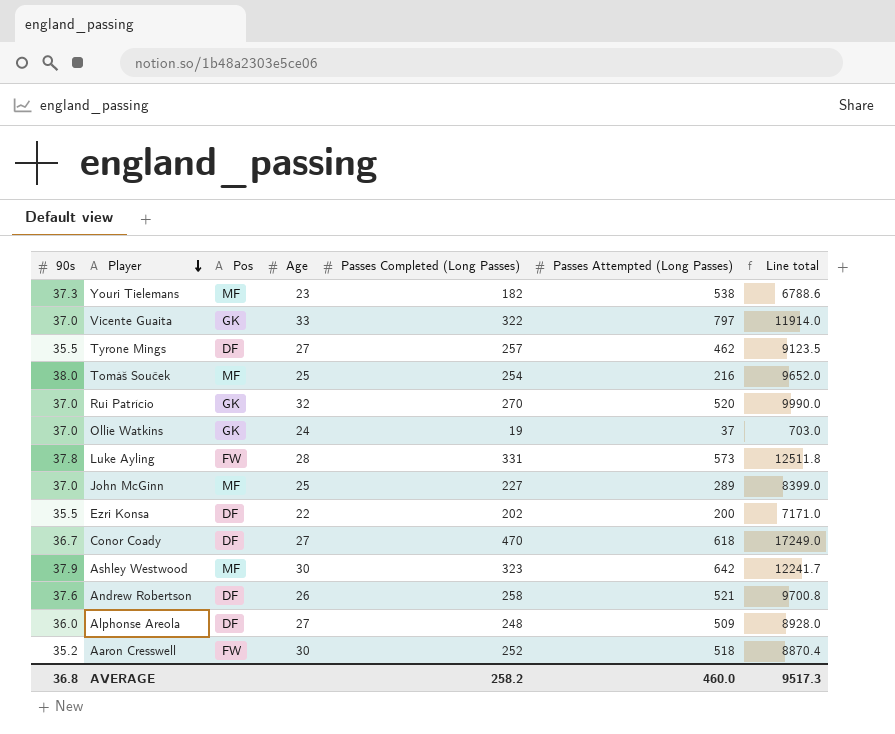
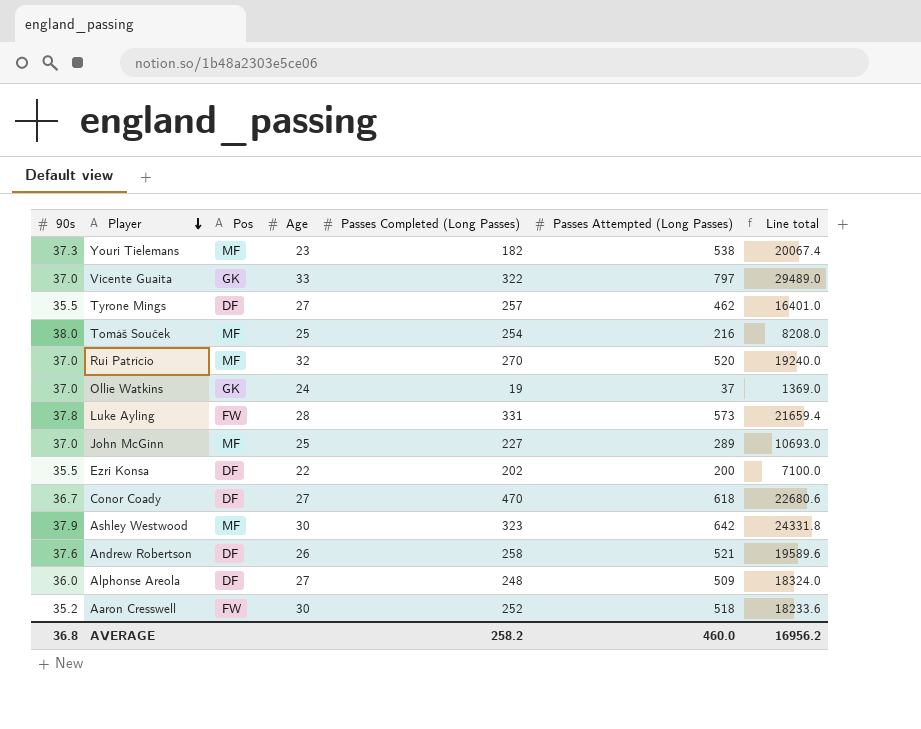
column Line total | formula: [90s] * [Passes Completed (Long Passes)] -> [90s] * [Passes Attempted (Long Passes)]
Rui Patrício | Pos: GK -> MF
AVERAGE | Line total: 9517.3 -> 16956.2

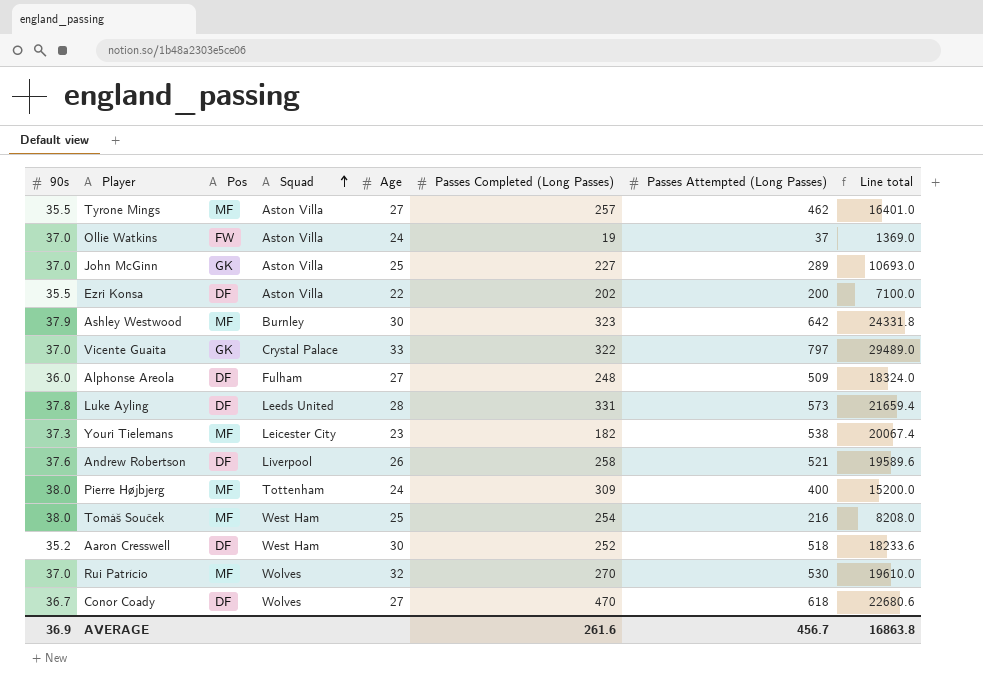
row order: Player descending -> Squad ascending
column Squad | position: none -> 4
Tyrone Mings | Pos: DF -> MF
Ollie Watkins | Pos: GK -> FW
John McGinn | Pos: MF -> GK
Luke Ayling | Pos: FW -> DF
row Pierre Højbjerg: none -> 38.0 | MF | Tottenham | 24 | 309 | 400 | 15200.0
Aaron Cresswell | Pos: FW -> DF
Rui Patrício | Passes Attempted (Long Passes): 520 -> 530
Rui Patrício | Line total: 19240.0 -> 19610.0
AVERAGE | 90s: 36.8 -> 36.9
AVERAGE | Passes Completed (Long Passes): 258.2 -> 261.6
AVERAGE | Passes Attempted (Long Passes): 460.0 -> 456.7
AVERAGE | Line total: 16956.2 -> 16863.8

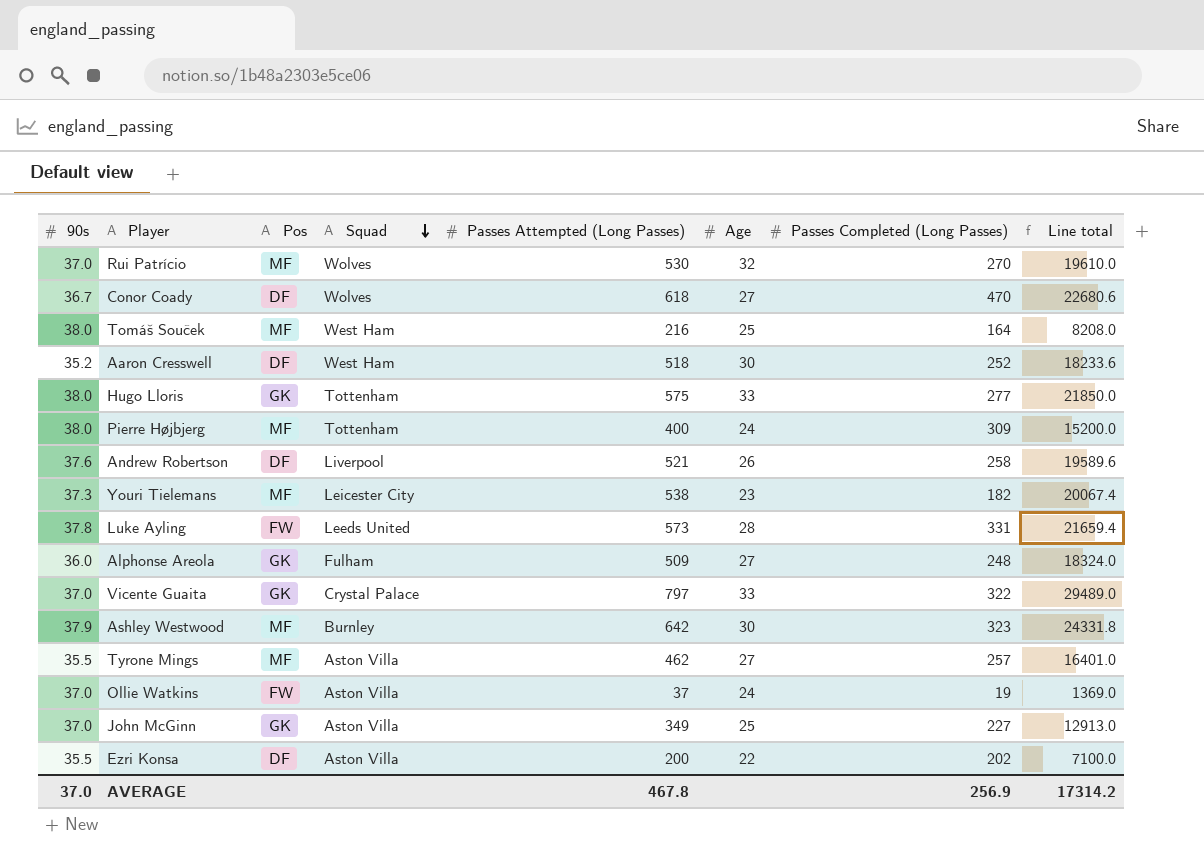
row order: Squad ascending -> Squad descending
column Passes Attempted (Long Passes) | position: 7 -> 5
Tomáš Souček | Passes Completed (Long Passes): 254 -> 164
row Hugo Lloris: none -> 38.0 | GK | Tottenham | 575 | 33 | 277 | 21850.0
Luke Ayling | Pos: DF -> FW
Alphonse Areola | Pos: DF -> GK
John McGinn | Passes Attempted (Long Passes): 289 -> 349
John McGinn | Line total: 10693.0 -> 12913.0
AVERAGE | 90s: 36.9 -> 37.0
AVERAGE | Passes Attempted (Long Passes): 456.7 -> 467.8
AVERAGE | Passes Completed (Long Passes): 261.6 -> 256.9
AVERAGE | Line total: 16863.8 -> 17314.2

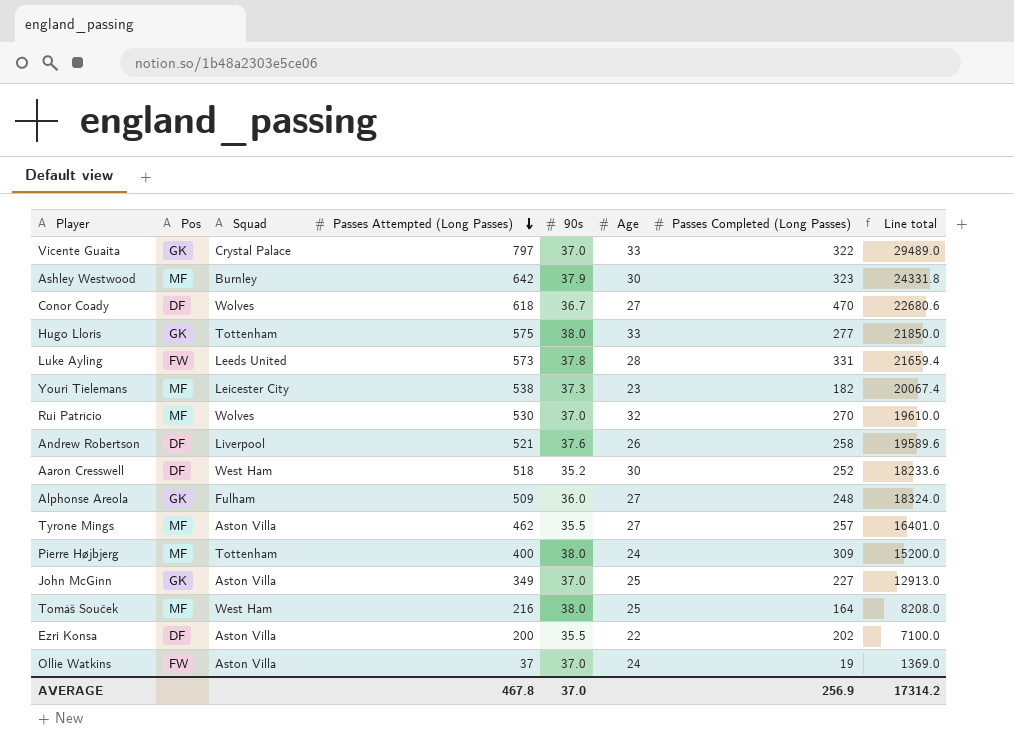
row order: Squad descending -> Passes Attempted (Long Passes) descending
column 90s | position: 1 -> 5

